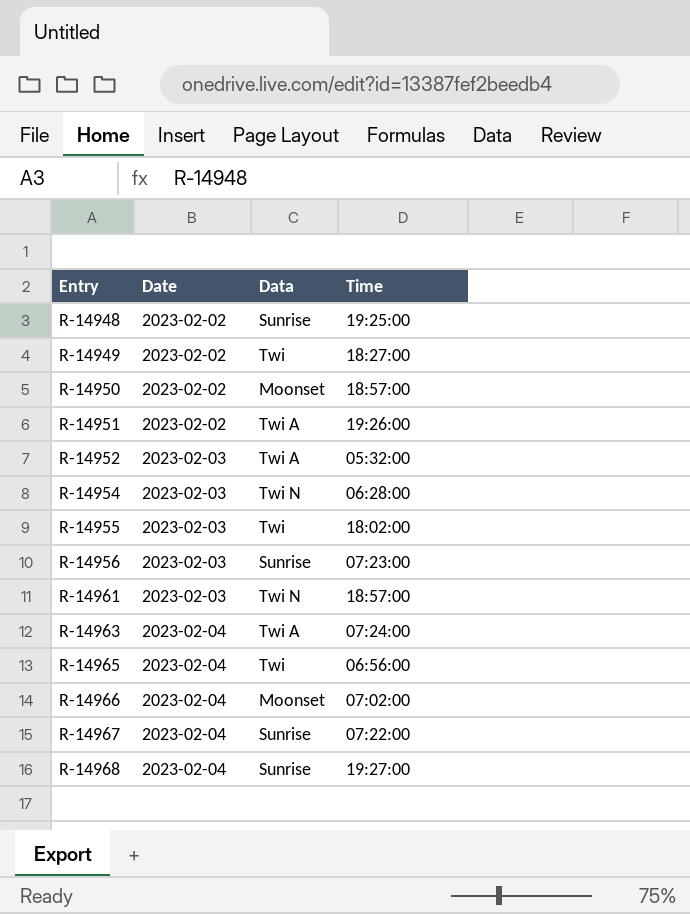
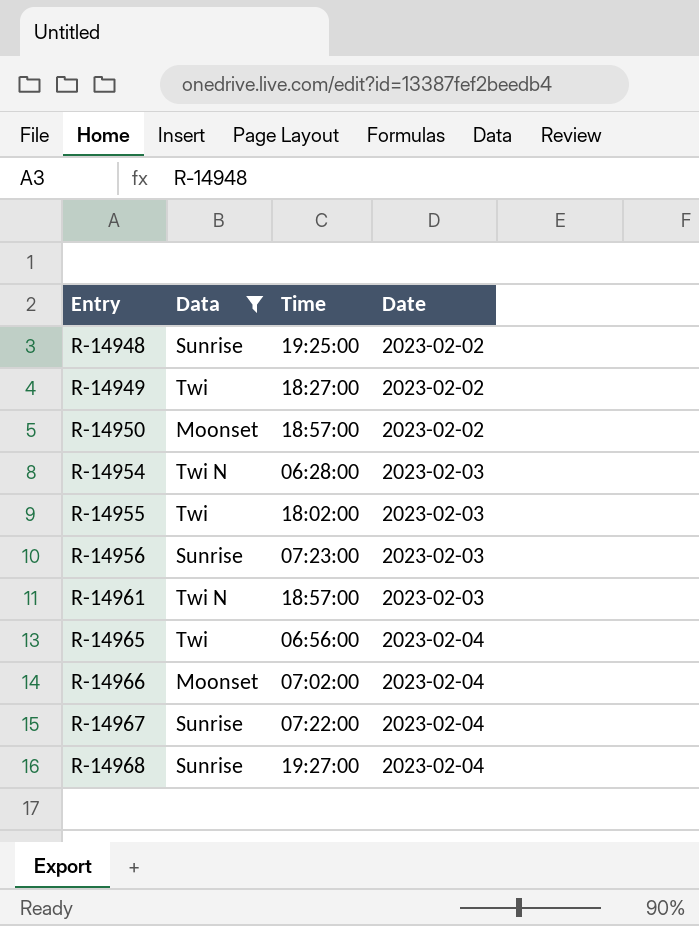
filter: none -> Data != Twi A
column Date | position: 2 -> 4

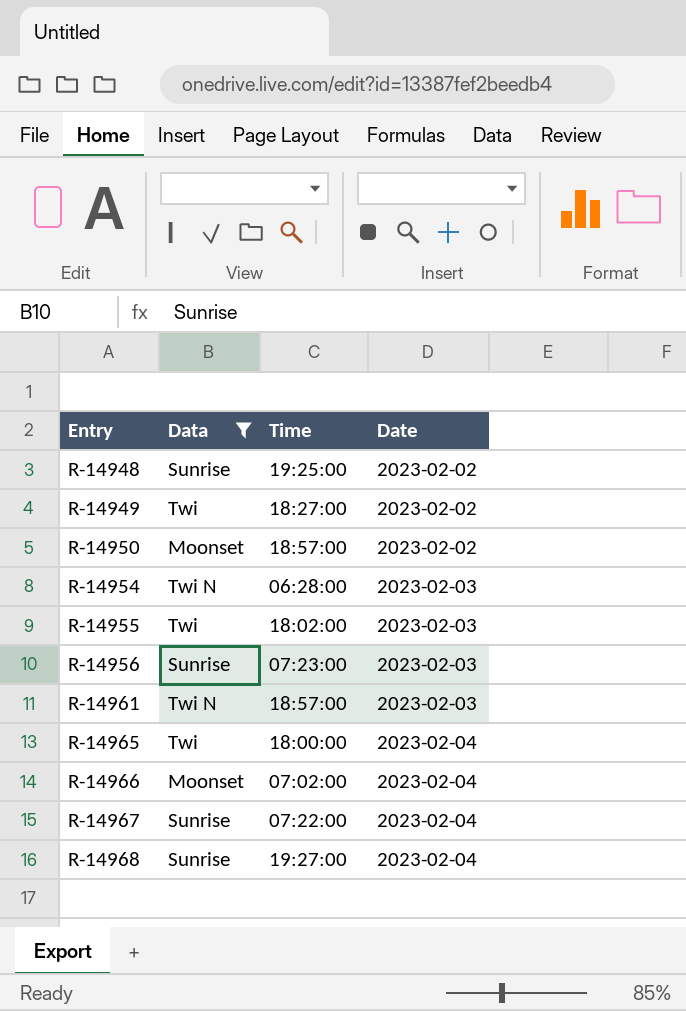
R-14965 | Time: 06:56:00 -> 18:00:00

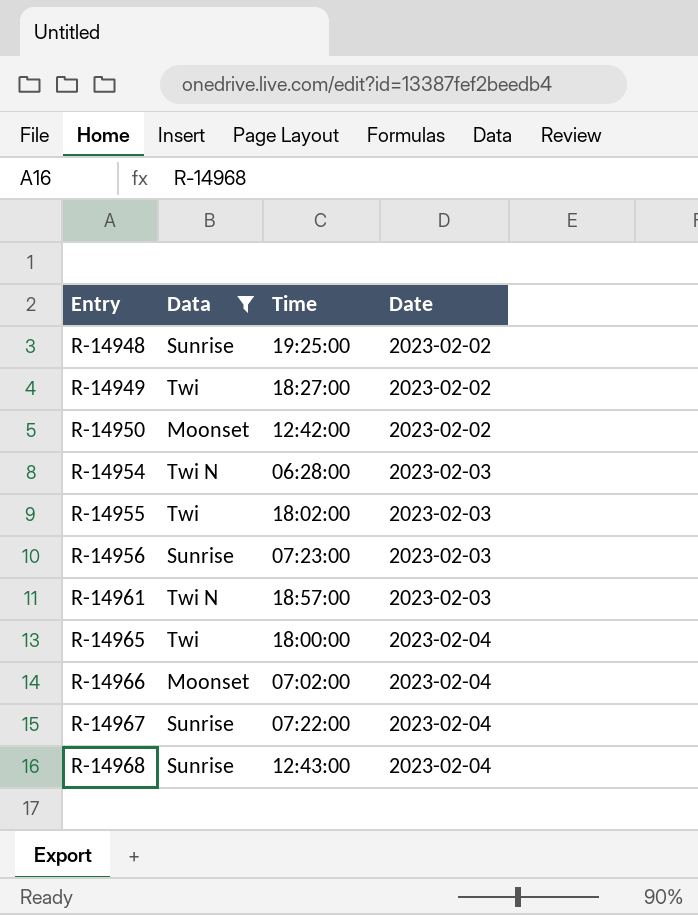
R-14950 | Time: 18:57:00 -> 12:42:00
R-14968 | Time: 19:27:00 -> 12:43:00

